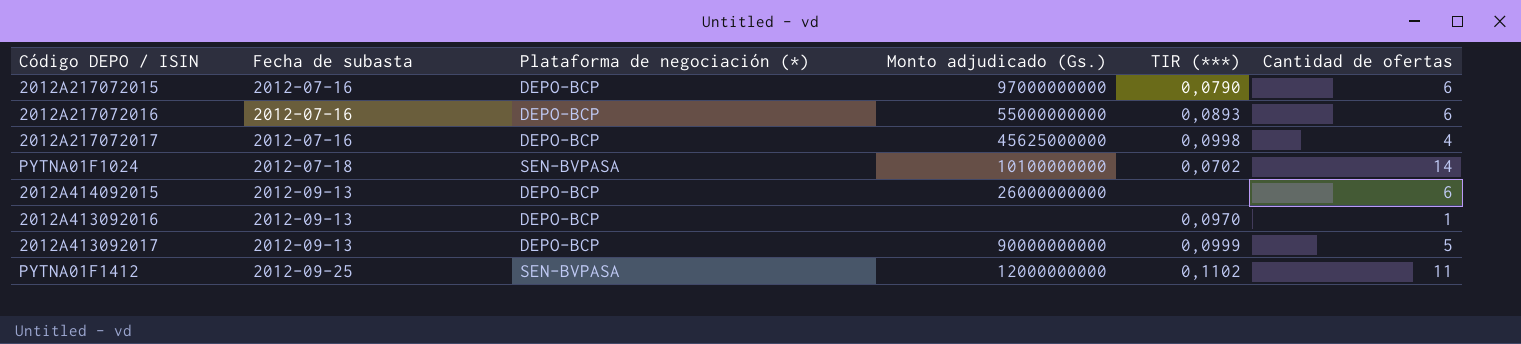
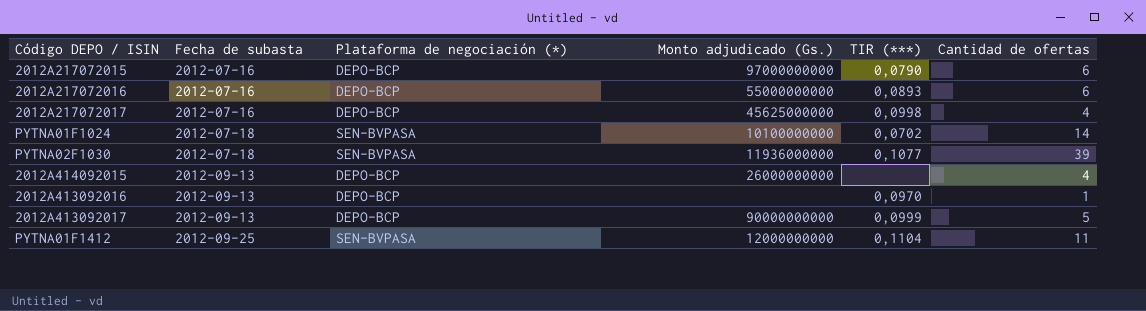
row PYTNA02F1030: none -> 2012-07-18 | SEN-BVPASA | 11936000000 | 0,1077 | 39
2012A414092015 | Cantidad de ofertas: 6 -> 4
PYTNA01F1412 | TIR (***): 0,1102 -> 0,1104

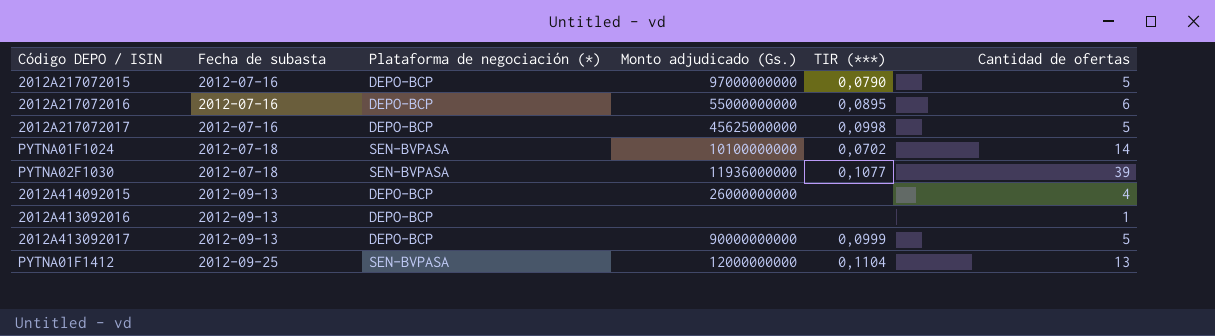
2012A217072015 | Cantidad de ofertas: 6 -> 5
2012A217072016 | TIR (***): 0,0893 -> 0,0895
2012A217072017 | Cantidad de ofertas: 4 -> 5
2012A413092016 | TIR (***): 0,0970 -> none
PYTNA01F1412 | Cantidad de ofertas: 11 -> 13

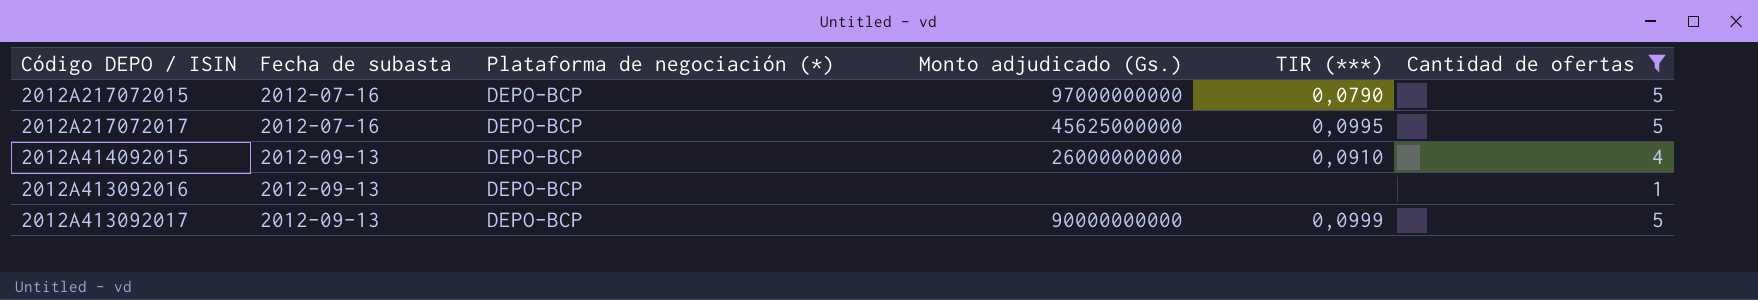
filter: none -> Cantidad de ofertas <= 5
2012A217072017 | TIR (***): 0,0998 -> 0,0995
2012A414092015 | TIR (***): none -> 0,0910

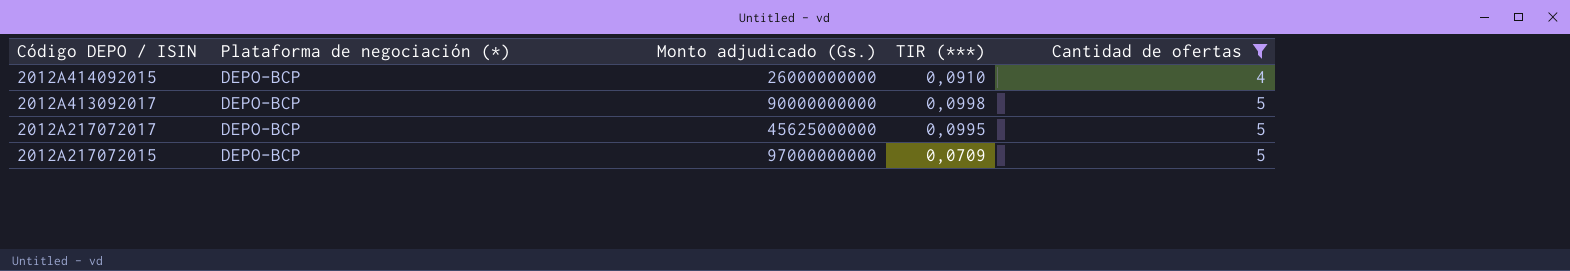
row order: Fecha de subasta ascending -> Código DEPO / ISIN descending
column Fecha de subasta | position: 2 -> none
row 2012A413092016: 2012-09-13 | DEPO-BCP | none | none | 1 -> none
2012A413092017 | TIR (***): 0,0999 -> 0,0998
2012A217072015 | TIR (***): 0,0790 -> 0,0709

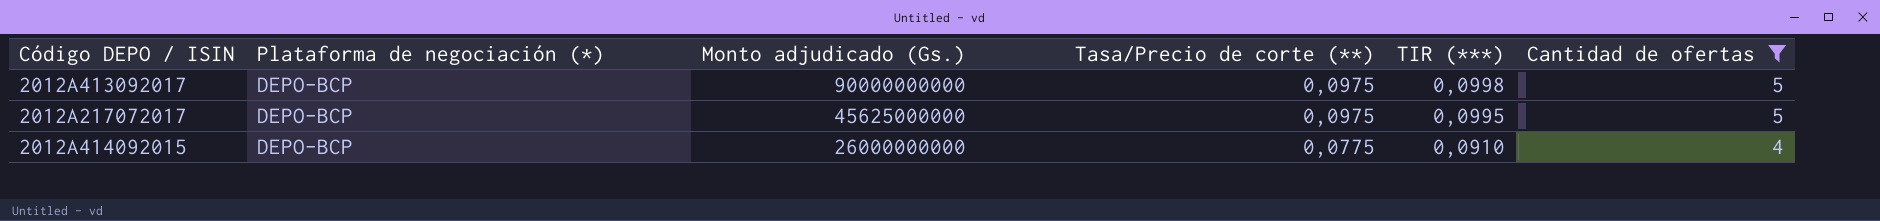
row order: Código DEPO / ISIN descending -> Monto adjudicado (Gs.) descending
column Tasa/Precio de corte (**) | position: none -> 4
row 2012A217072015: DEPO-BCP | 97000000000 | 0,0709 | 5 -> none

